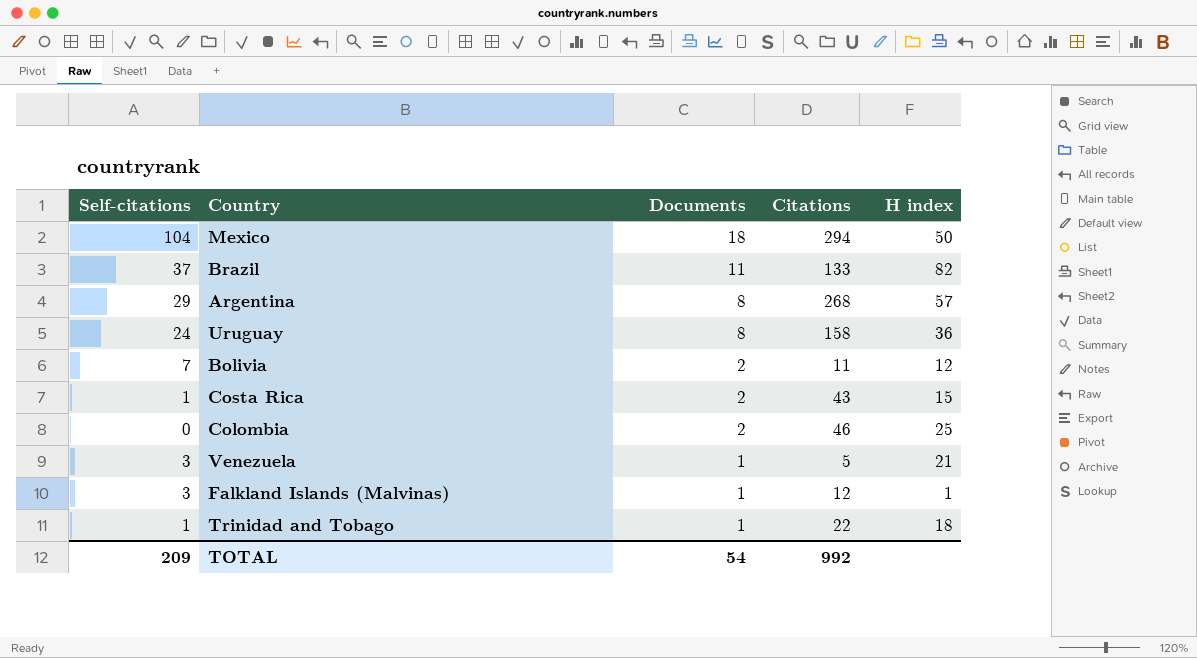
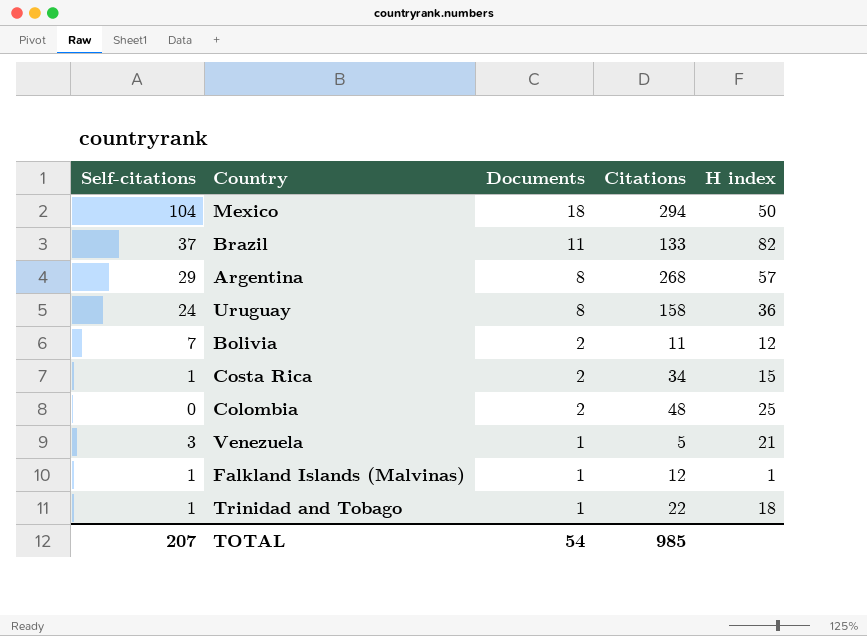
Costa Rica | Citations: 43 -> 34
Colombia | Citations: 46 -> 48
Falkland Islands (Malvinas) | Self-citations: 3 -> 1
TOTAL | Self-citations: 209 -> 207
TOTAL | Citations: 992 -> 985

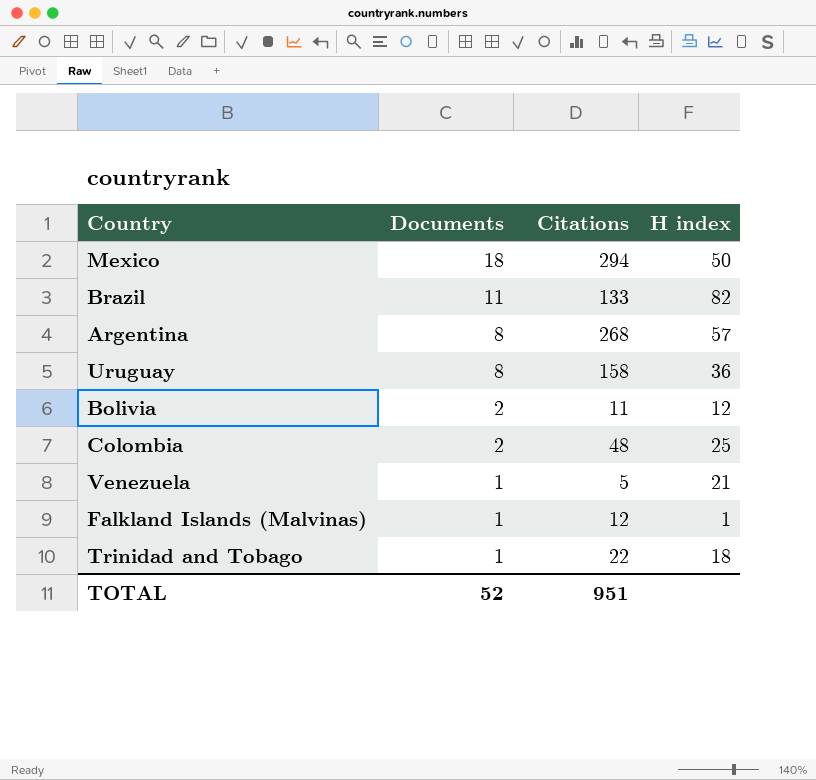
column Self-citations | position: 1 -> none
row Costa Rica: 1 | 2 | 34 | 15 -> none
TOTAL | Documents: 54 -> 52
TOTAL | Citations: 985 -> 951

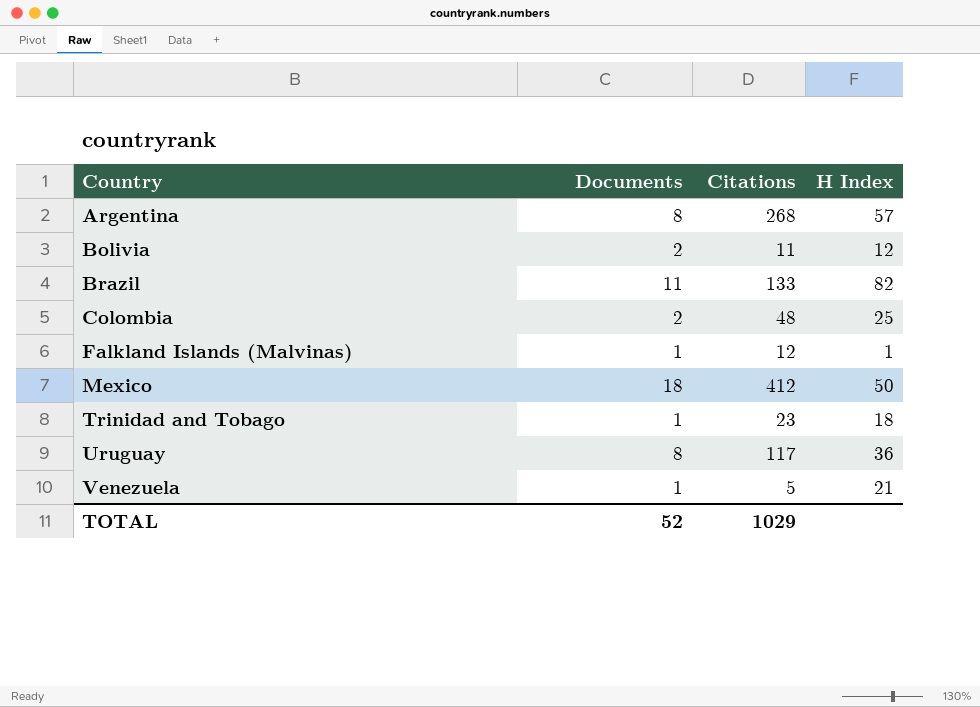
row order: Documents descending -> Country ascending
column name: H index -> H Index
Mexico | Citations: 294 -> 412
Trinidad and Tobago | Citations: 22 -> 23
Uruguay | Citations: 158 -> 117
TOTAL | Citations: 951 -> 1029

